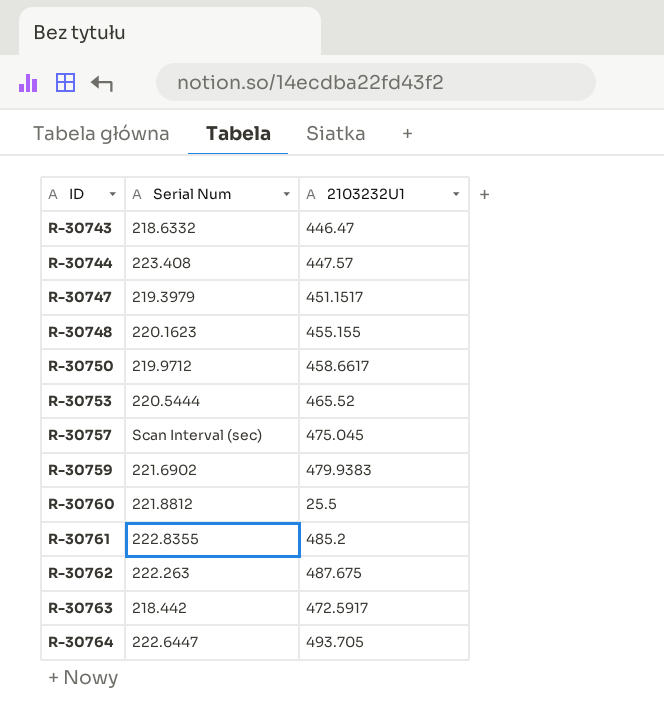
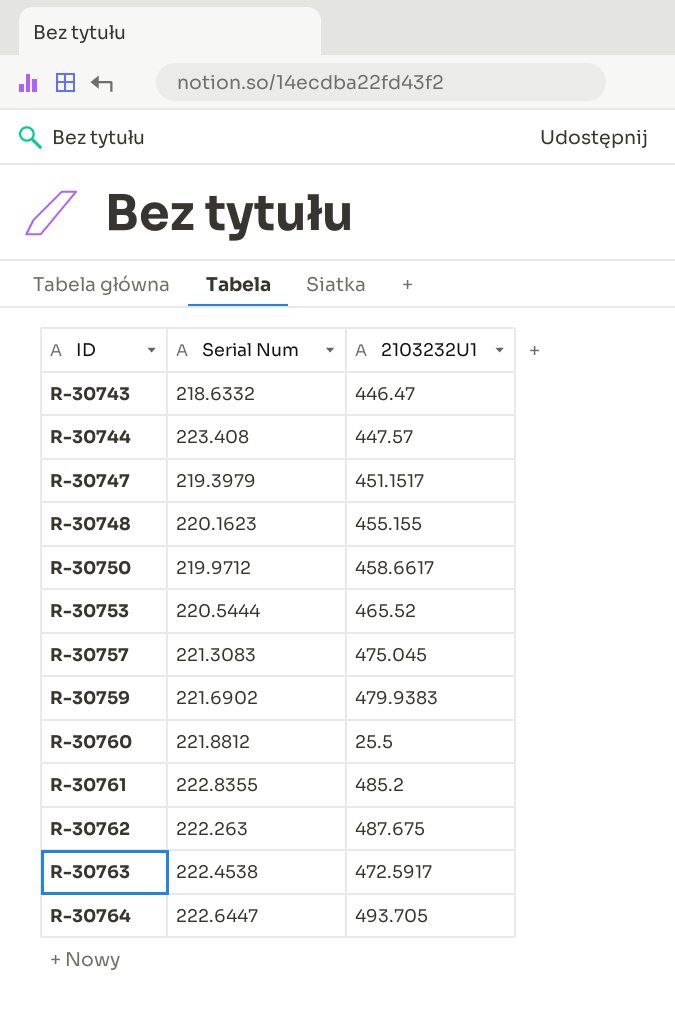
R-30757 | Serial Num: Scan Interval (sec) -> 221.3083
R-30763 | Serial Num: 218.442 -> 222.4538

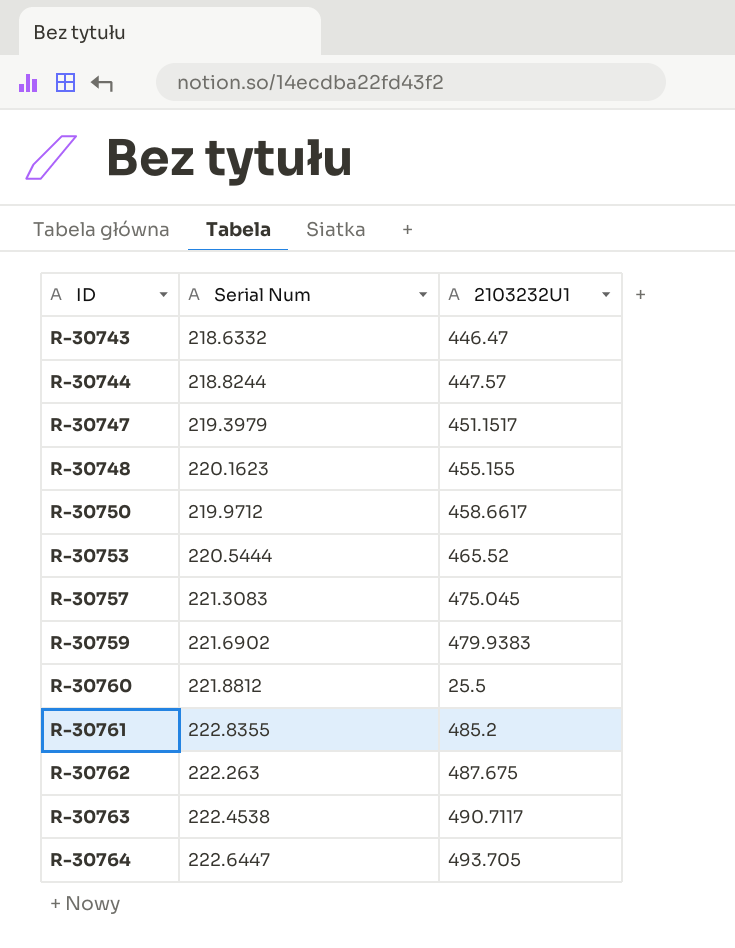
R-30744 | Serial Num: 223.408 -> 218.8244
R-30763 | 2103232U1: 472.5917 -> 490.7117

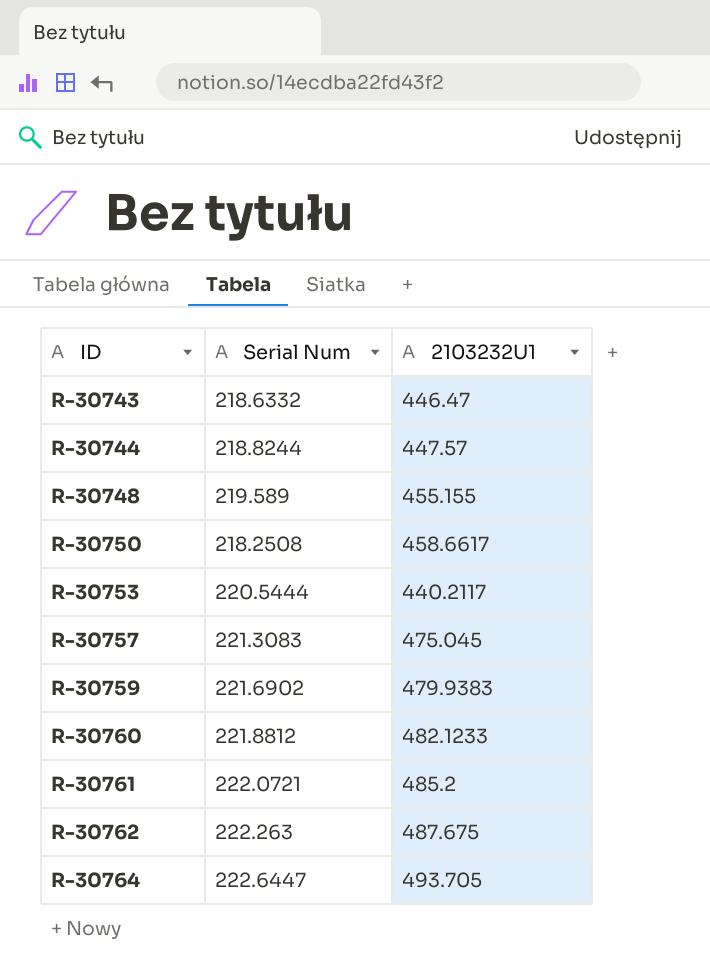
row R-30747: 219.3979 | 451.1517 -> none
row R-30763: 222.4538 | 490.7117 -> none
R-30748 | Serial Num: 220.1623 -> 219.589
R-30750 | Serial Num: 219.9712 -> 218.2508
R-30753 | 2103232U1: 465.52 -> 440.2117
R-30760 | 2103232U1: 25.5 -> 482.1233
R-30761 | Serial Num: 222.8355 -> 222.0721

